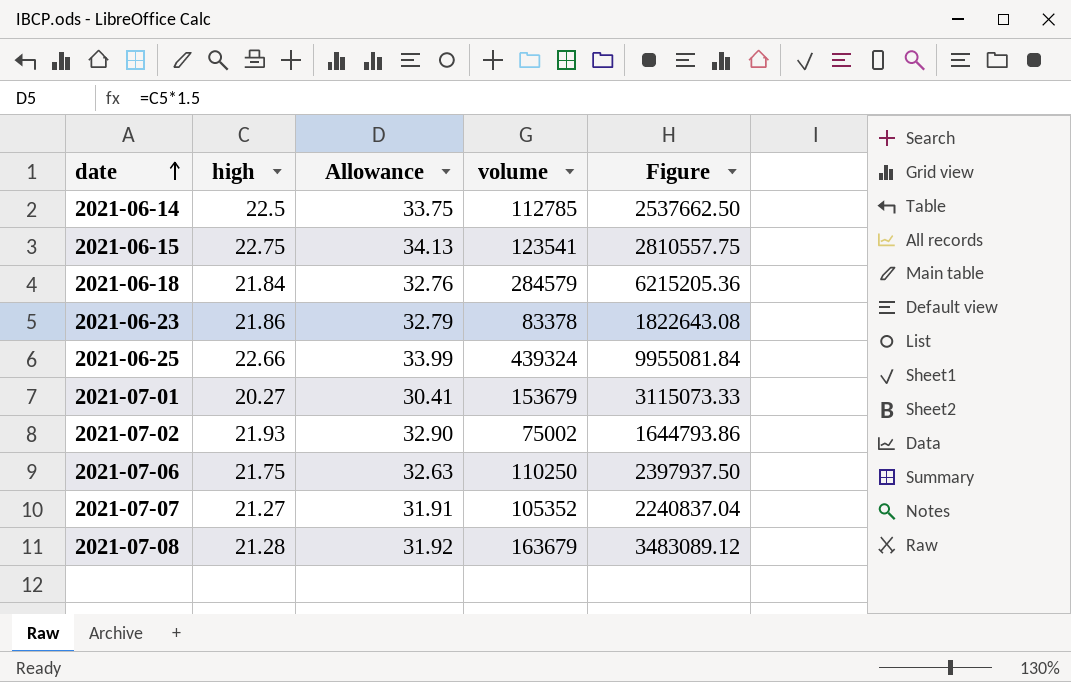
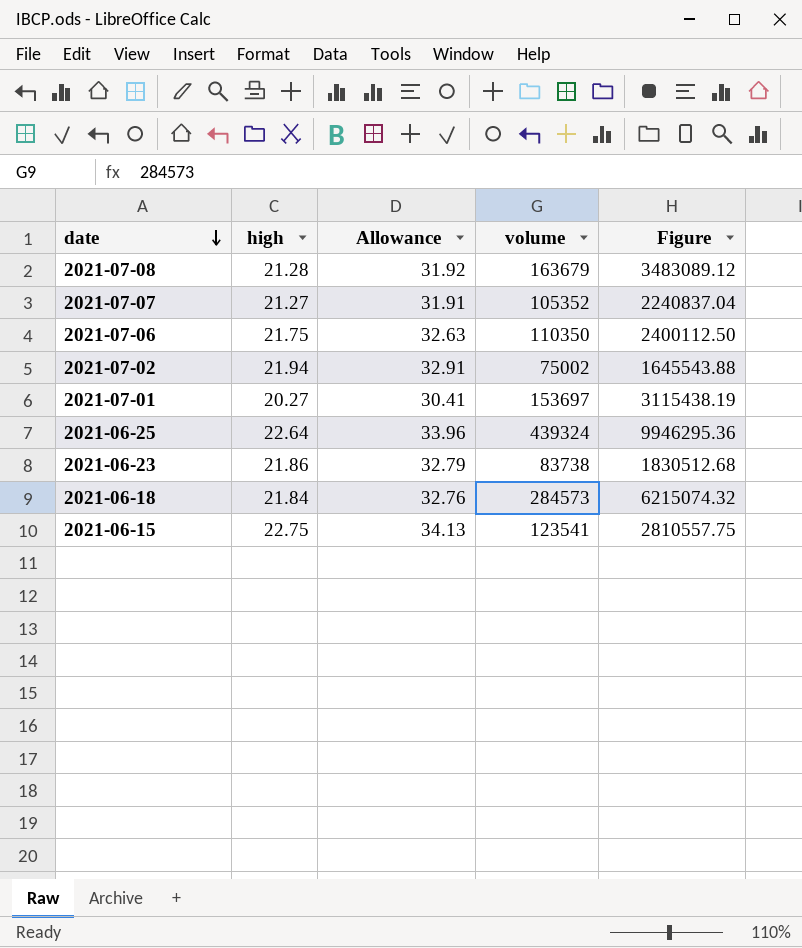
row order: date ascending -> date descending
row 2021-06-14: 22.5 | 33.75 | 112785 | 2537662.50 -> none
2021-07-06 | volume: 110250 -> 110350
2021-07-06 | Figure: 2397937.50 -> 2400112.50
2021-07-02 | high: 21.93 -> 21.94
2021-07-02 | Allowance: 32.90 -> 32.91
2021-07-02 | Figure: 1644793.86 -> 1645543.88
2021-07-01 | volume: 153679 -> 153697
2021-07-01 | Figure: 3115073.33 -> 3115438.19
2021-06-25 | high: 22.66 -> 22.64
2021-06-25 | Allowance: 33.99 -> 33.96
2021-06-25 | Figure: 9955081.84 -> 9946295.36
2021-06-23 | volume: 83378 -> 83738
2021-06-23 | Figure: 1822643.08 -> 1830512.68
2021-06-18 | volume: 284579 -> 284573
2021-06-18 | Figure: 6215205.36 -> 6215074.32

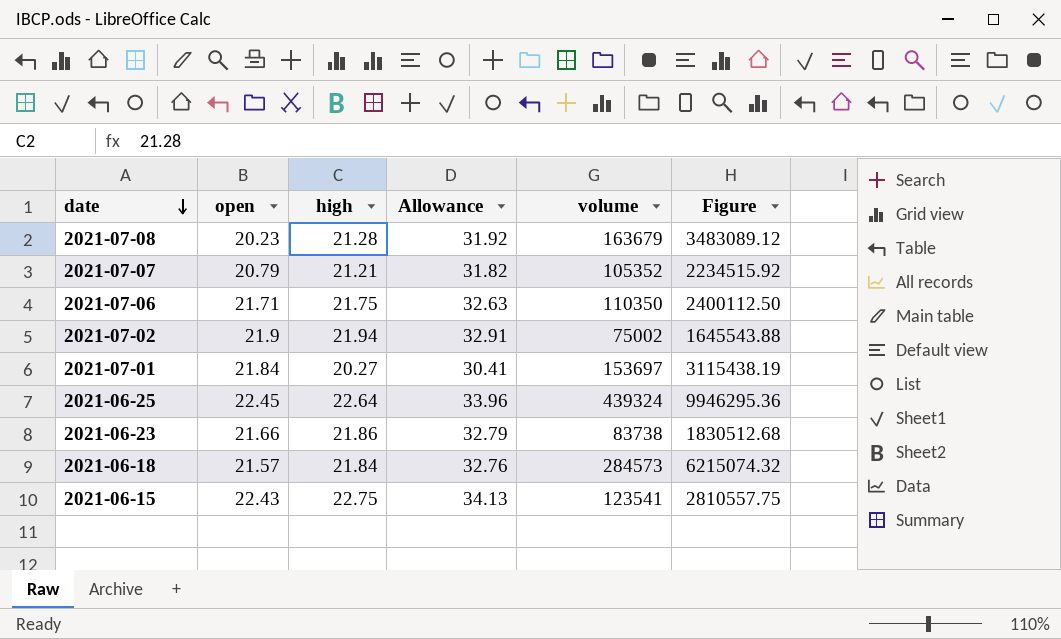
column open | position: none -> 2
2021-07-07 | high: 21.27 -> 21.21
2021-07-07 | Allowance: 31.91 -> 31.82
2021-07-07 | Figure: 2240837.04 -> 2234515.92

